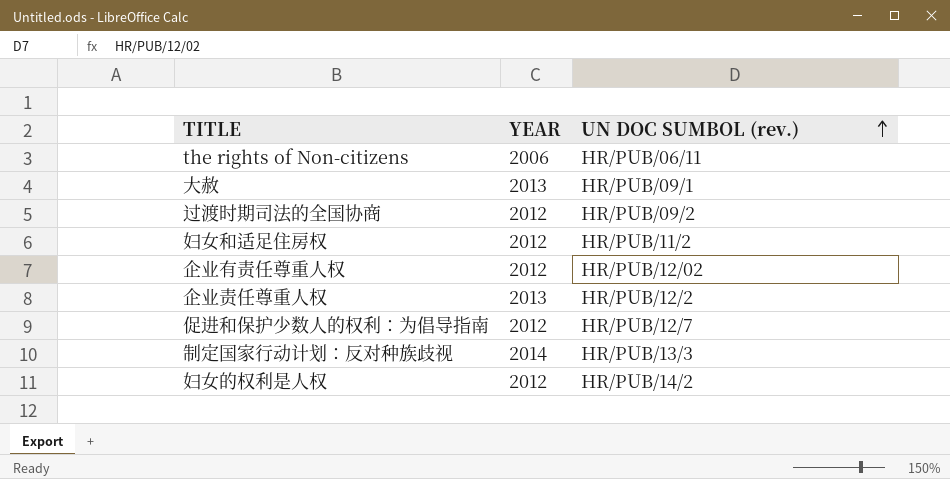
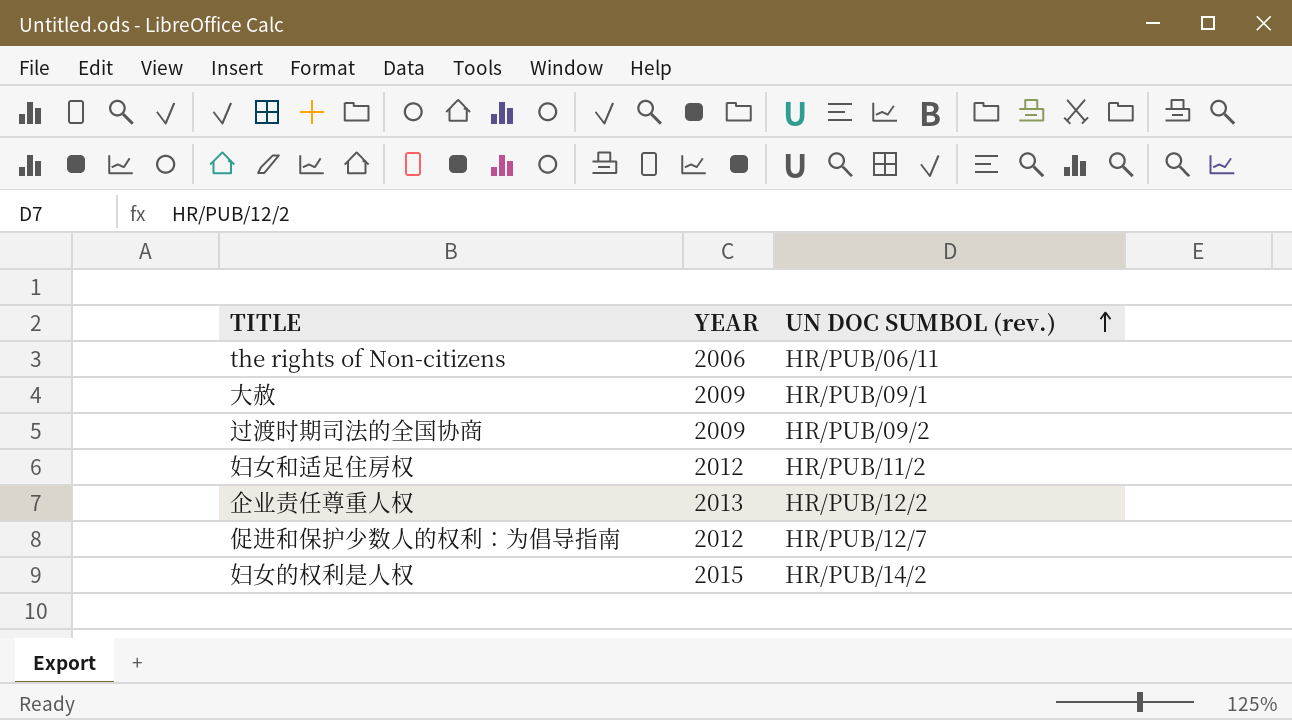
row 企业有责任尊重人权: 2012 | HR/PUB/12/02 -> none
row 制定国家行动计划：反对种族歧视: 2014 | HR/PUB/13/3 -> none
大赦 | YEAR: 2013 -> 2009
过渡时期司法的全国协商 | YEAR: 2012 -> 2009
妇女的权利是人权 | YEAR: 2012 -> 2015

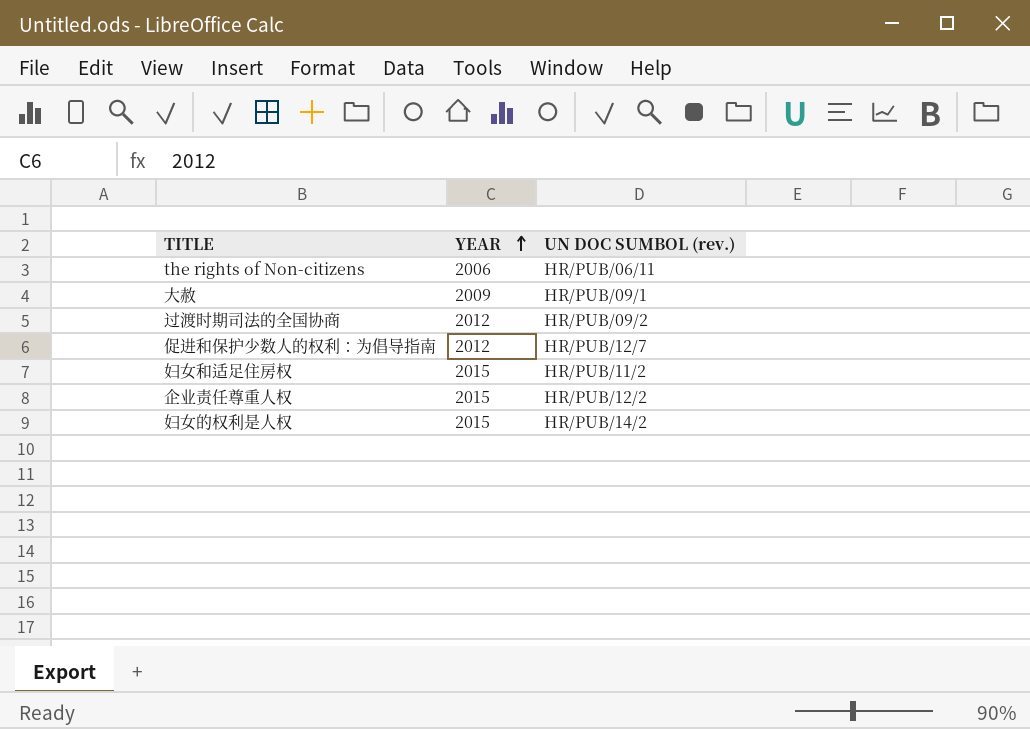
row order: UN DOC SUMBOL (rev.) ascending -> YEAR ascending
过渡时期司法的全国协商 | YEAR: 2009 -> 2012
妇女和适足住房权 | YEAR: 2012 -> 2015
企业责任尊重人权 | YEAR: 2013 -> 2015

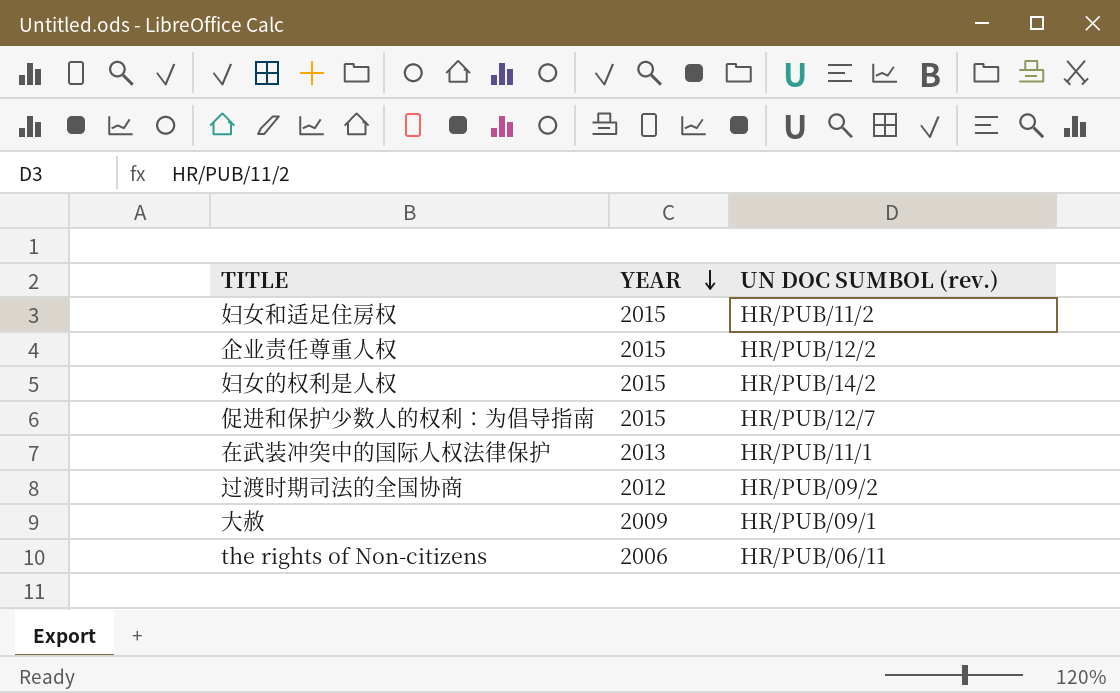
row order: YEAR ascending -> YEAR descending
促进和保护少数人的权利：为倡导指南 | YEAR: 2012 -> 2015
row 在武装冲突中的国际人权法律保护: none -> 2013 | HR/PUB/11/1

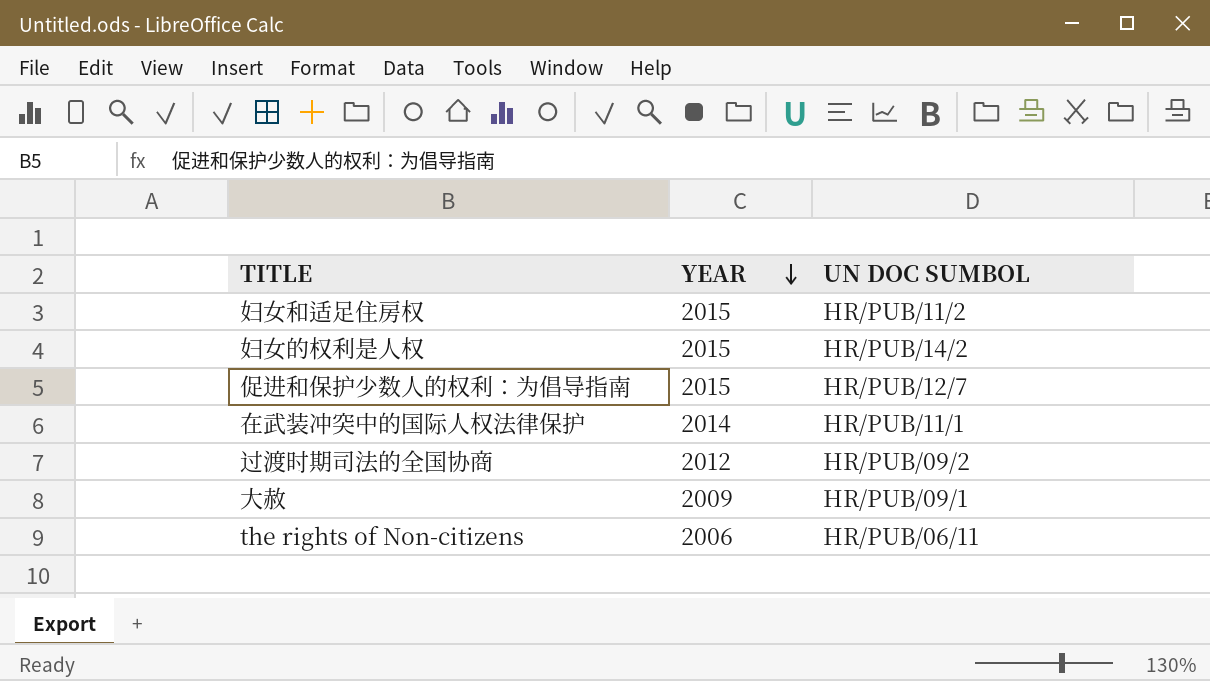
column name: UN DOC SUMBOL (rev.) -> UN DOC SUMBOL
row 企业责任尊重人权: 2015 | HR/PUB/12/2 -> none
在武装冲突中的国际人权法律保护 | YEAR: 2013 -> 2014

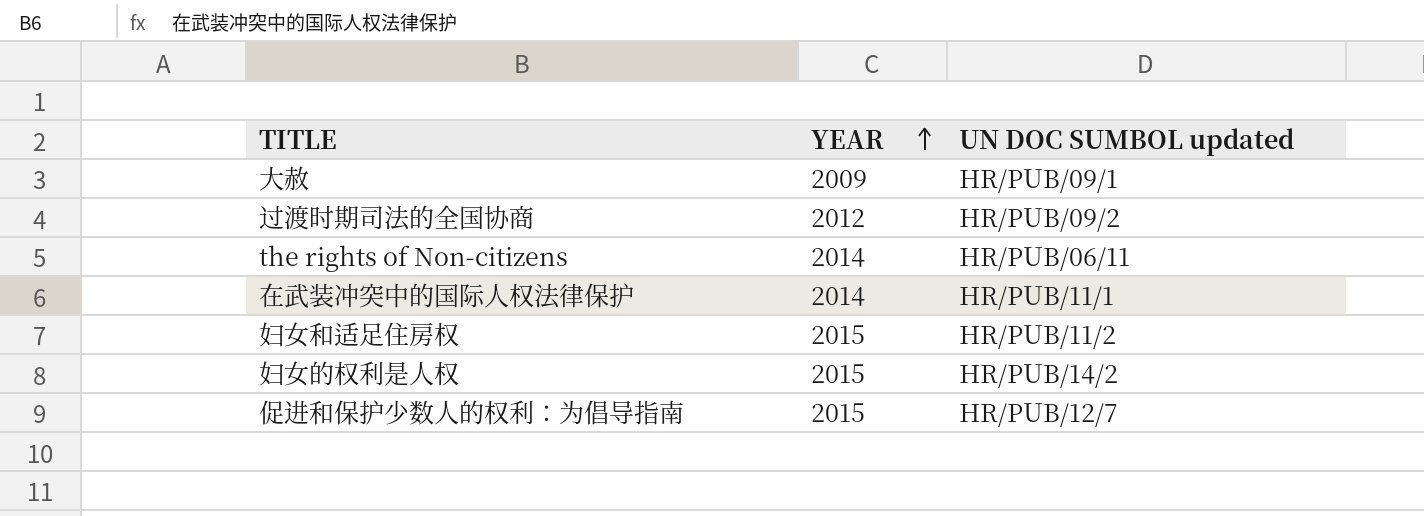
row order: YEAR descending -> YEAR ascending
column name: UN DOC SUMBOL -> UN DOC SUMBOL updated
the rights of Non-citizens | YEAR: 2006 -> 2014

